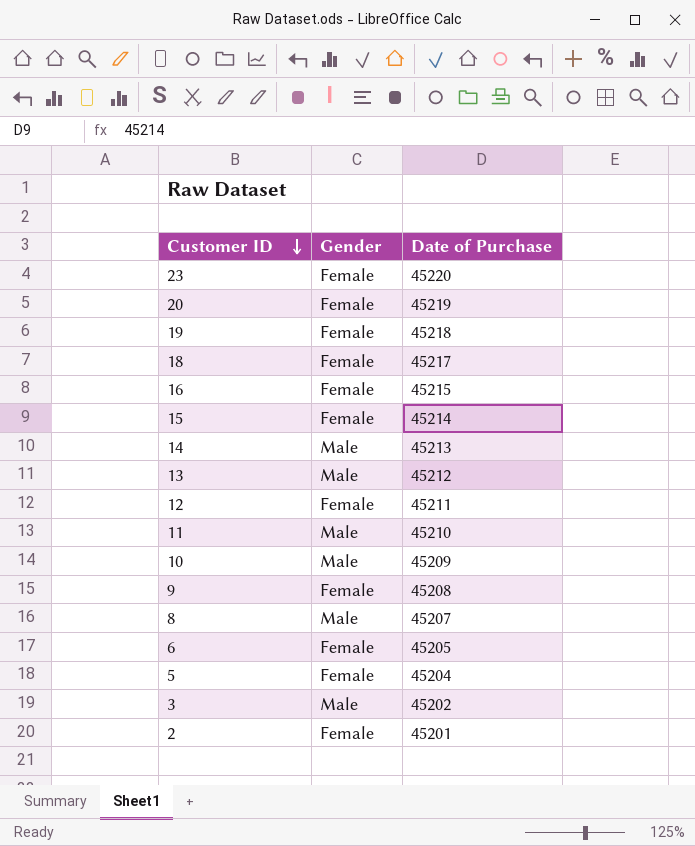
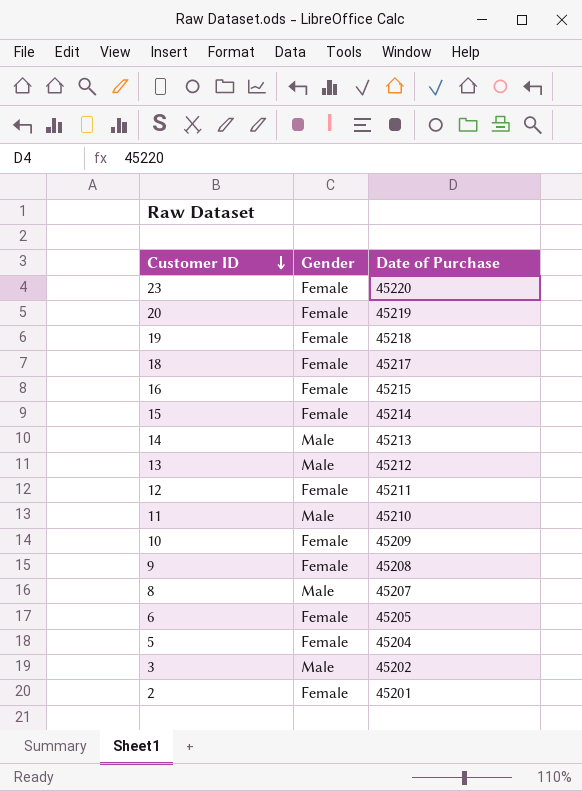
10 | Gender: Male -> Female

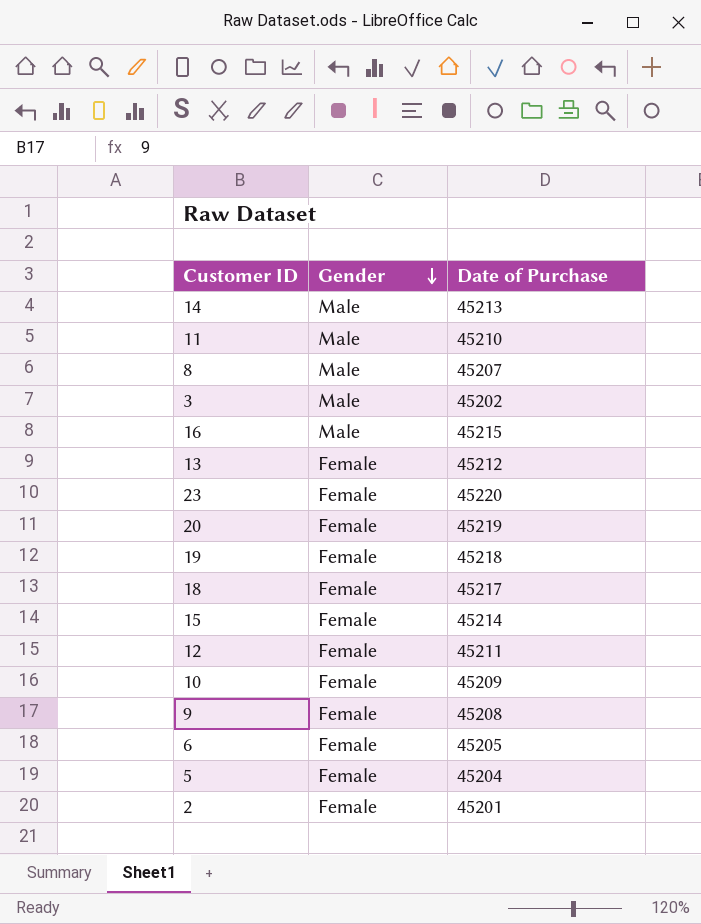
row order: Customer ID descending -> Gender descending
16 | Gender: Female -> Male
13 | Gender: Male -> Female

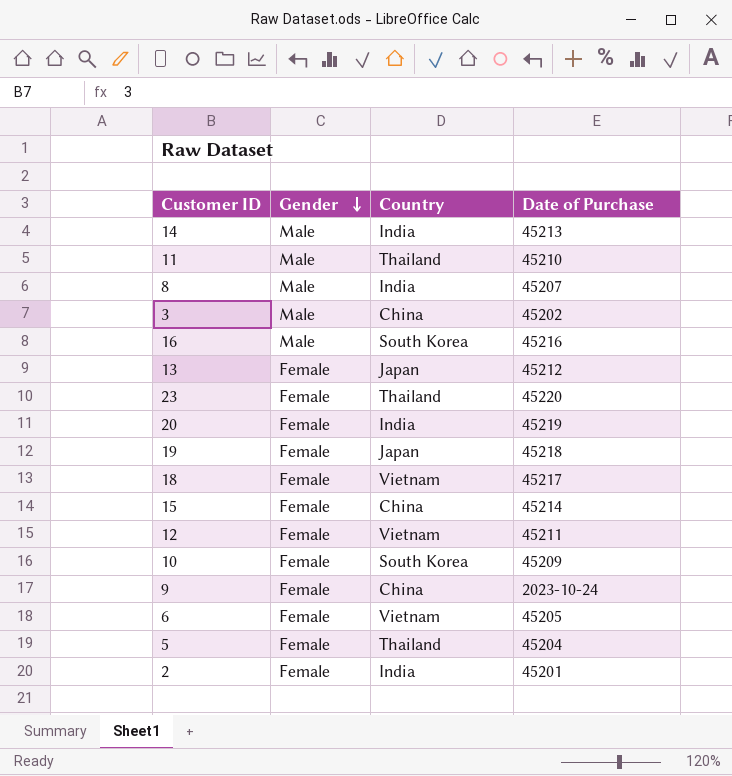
column Country | position: none -> 3
16 | Date of Purchase: 45215 -> 45216
9 | Date of Purchase: 45208 -> 2023-10-24

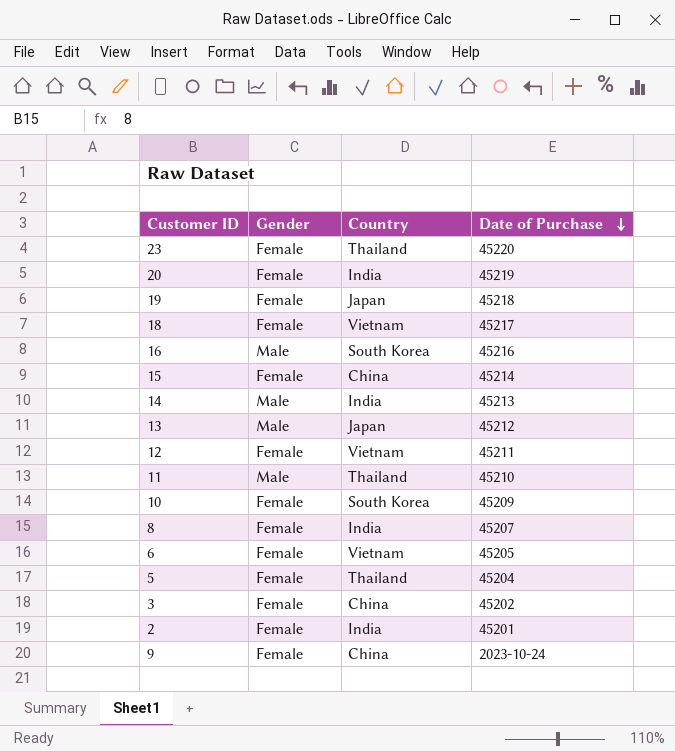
row order: Gender descending -> Date of Purchase descending
13 | Gender: Female -> Male
8 | Gender: Male -> Female
3 | Gender: Male -> Female

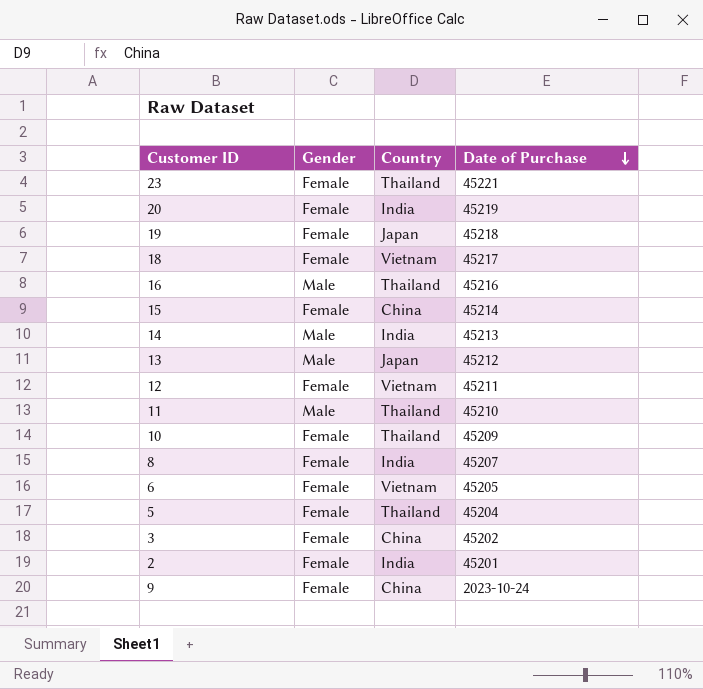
23 | Date of Purchase: 45220 -> 45221
16 | Country: South Korea -> Thailand
10 | Country: South Korea -> Thailand

